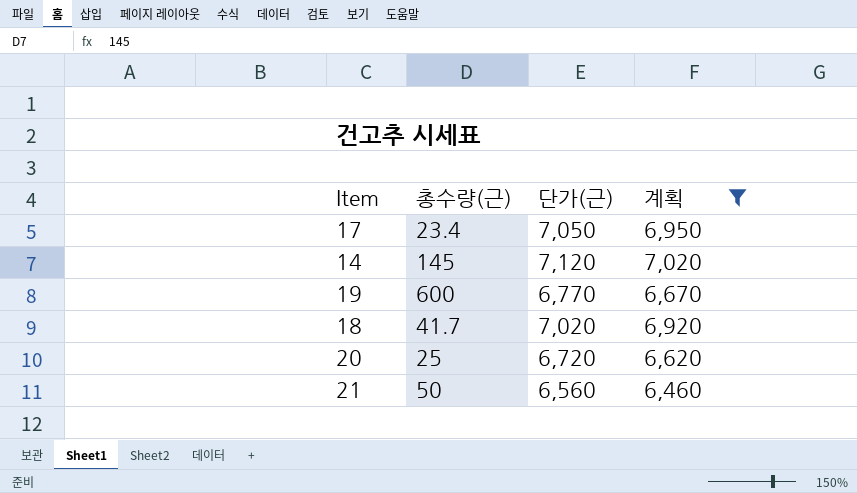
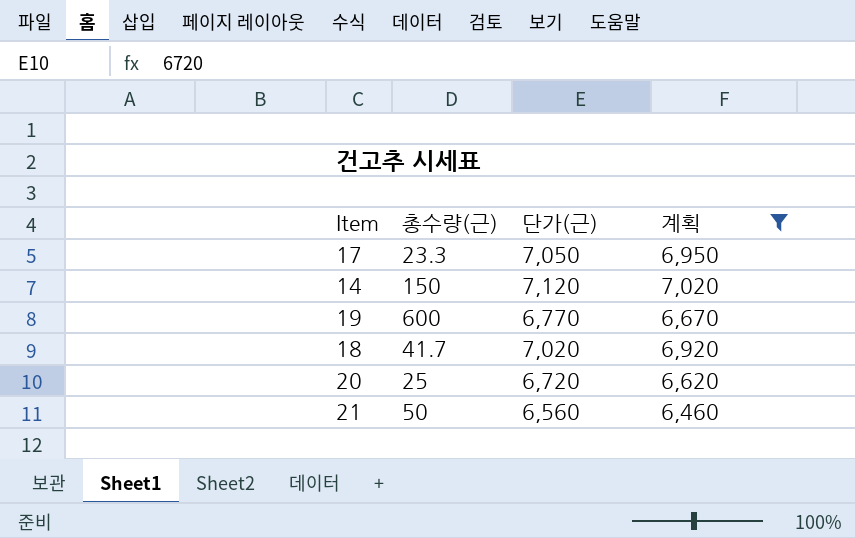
17 | 총수량(근): 23.4 -> 23.3
14 | 총수량(근): 145 -> 150

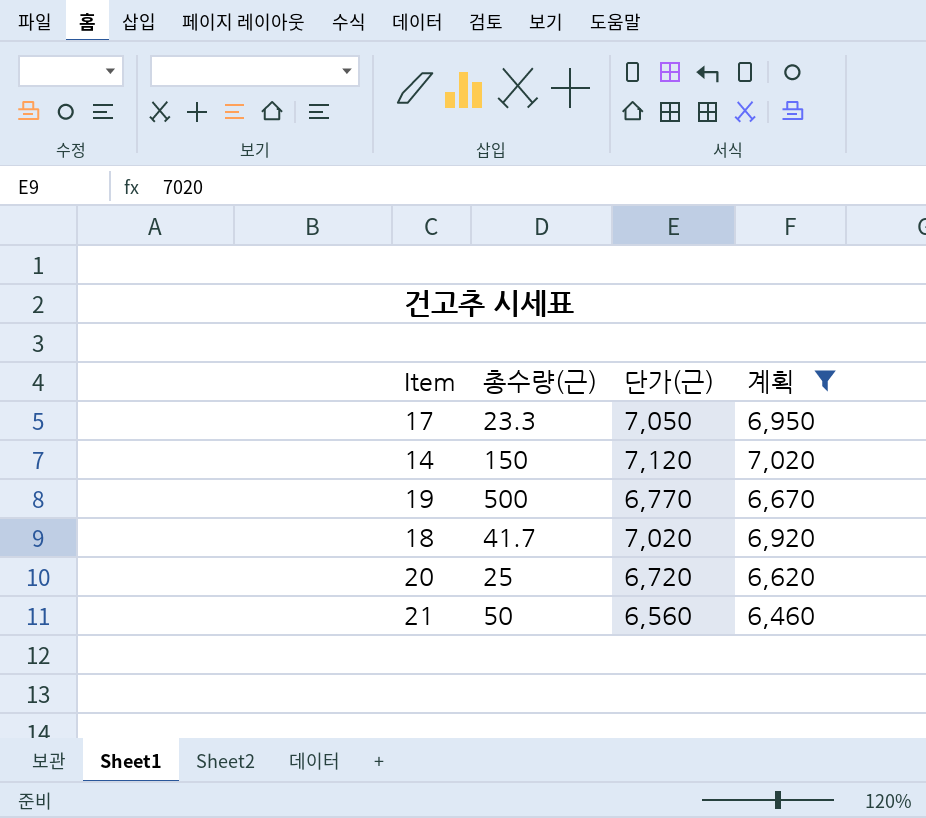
19 | 총수량(근): 600 -> 500

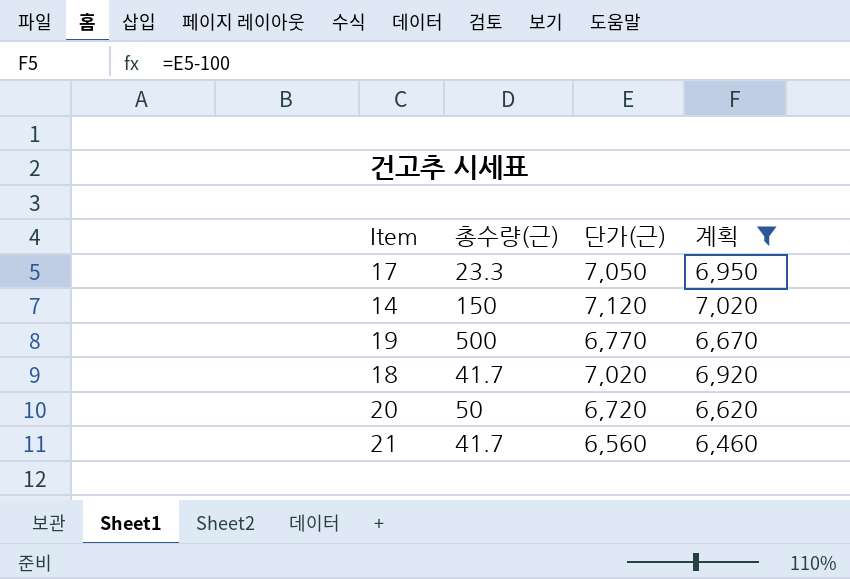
20 | 총수량(근): 25 -> 50
21 | 총수량(근): 50 -> 41.7

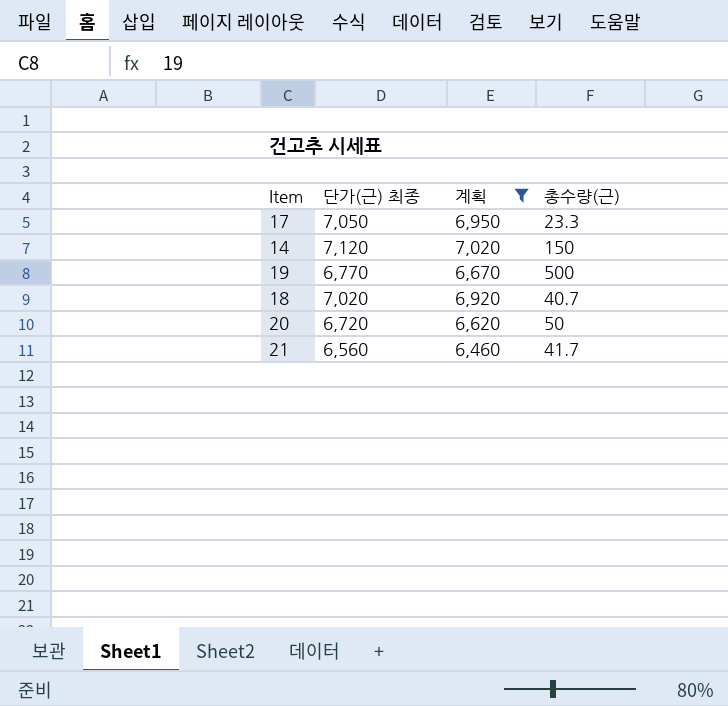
column name: 단가(근) -> 단가(근) 최종
column 총수량(근) | position: 2 -> 4
18 | 총수량(근): 41.7 -> 40.7

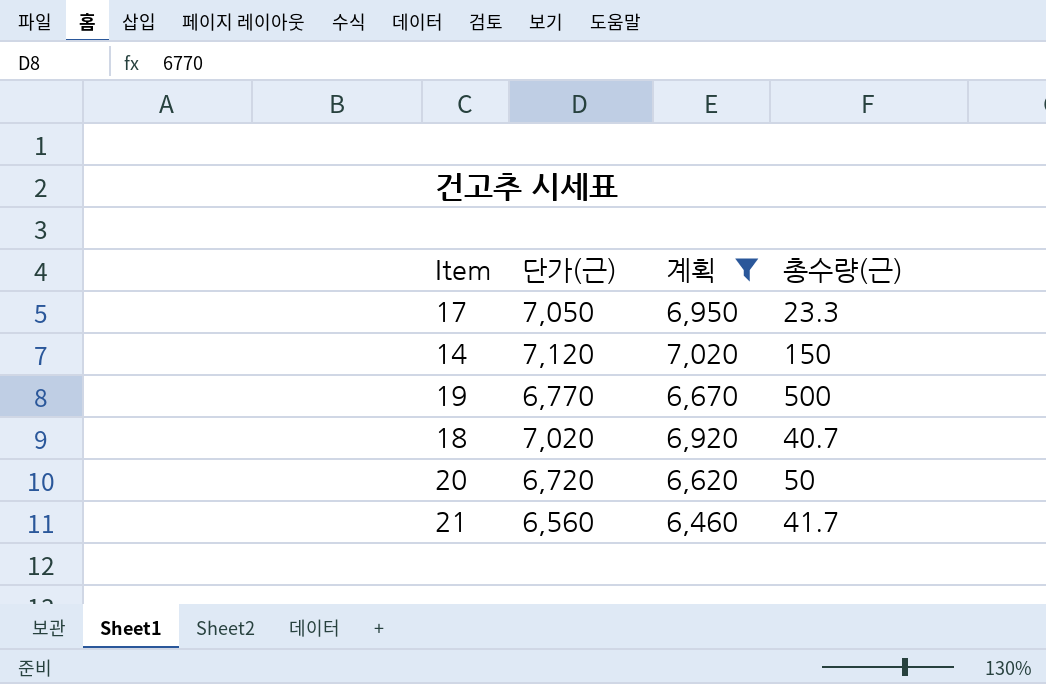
column name: 단가(근) 최종 -> 단가(근)

